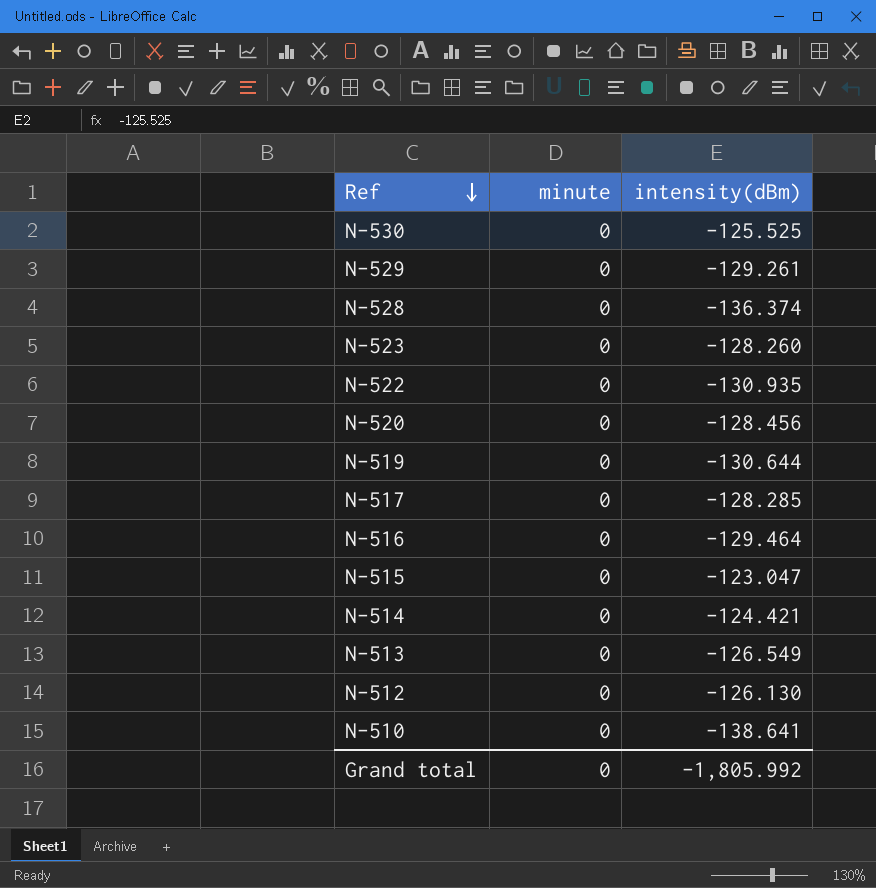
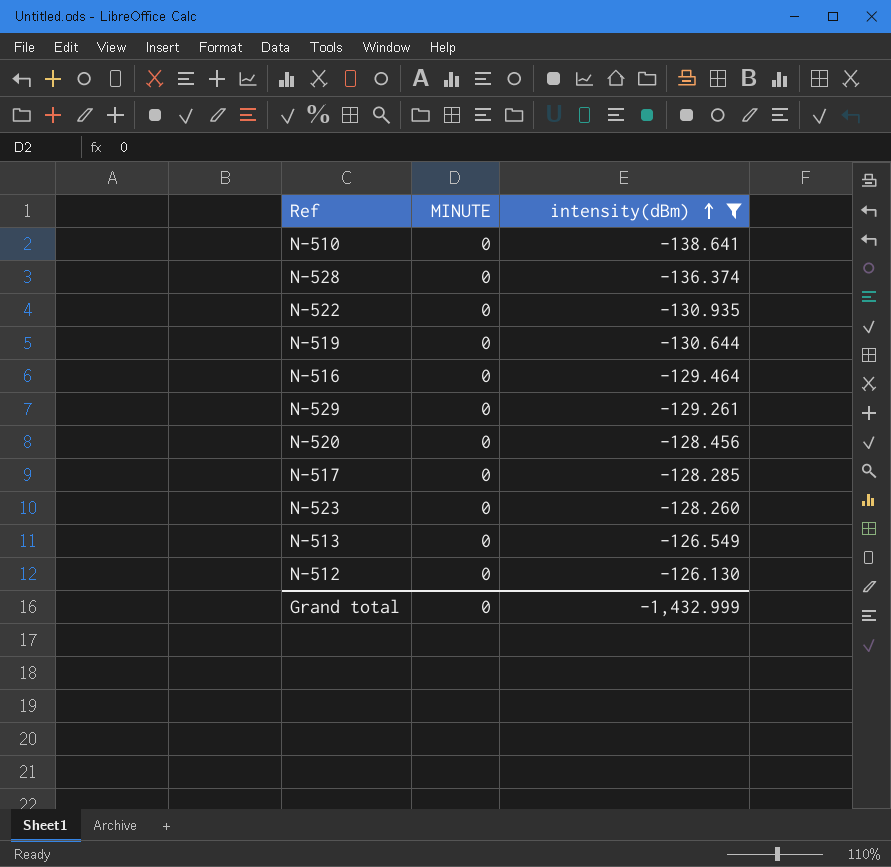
filter: none -> intensity(dBm) <= -126.130
row order: Ref descending -> intensity(dBm) ascending
column name: minute -> MINUTE
Grand total | intensity(dBm): -1,805.992 -> -1,432.999

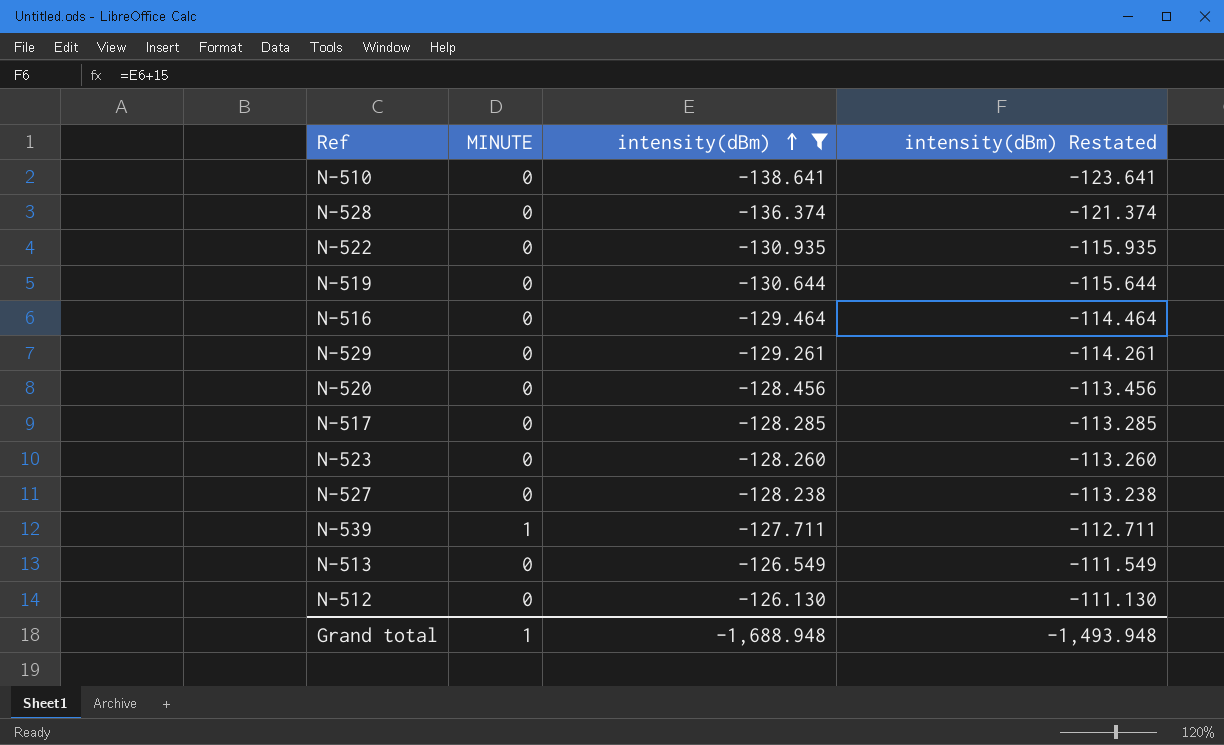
column intensity(dBm) Restated | formula: none -> [intensity(dBm)] + 15
row N-527: none -> 0 | -128.238 | -113.238
row N-539: none -> 1 | -127.711 | -112.711
Grand total | MINUTE: 0 -> 1
Grand total | intensity(dBm): -1,432.999 -> -1,688.948

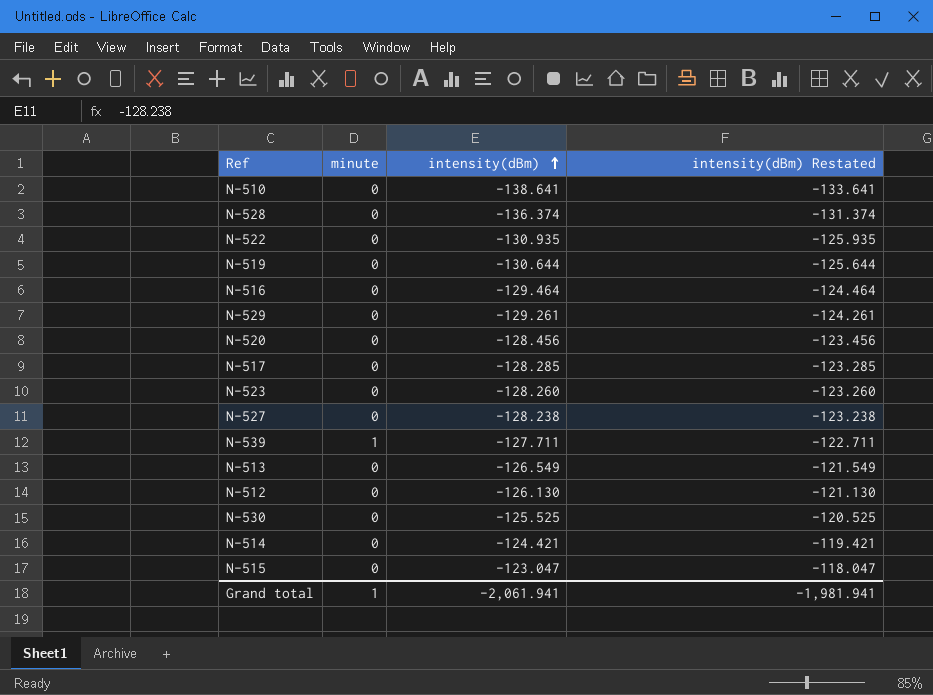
filter: intensity(dBm) <= -126.130 -> none
column name: MINUTE -> minute
column intensity(dBm) Restated | formula: [intensity(dBm)] + 15 -> [intensity(dBm)] + 5
Grand total | intensity(dBm): -1,688.948 -> -2,061.941
Grand total | intensity(dBm) Restated: -1,493.948 -> -1,981.941

